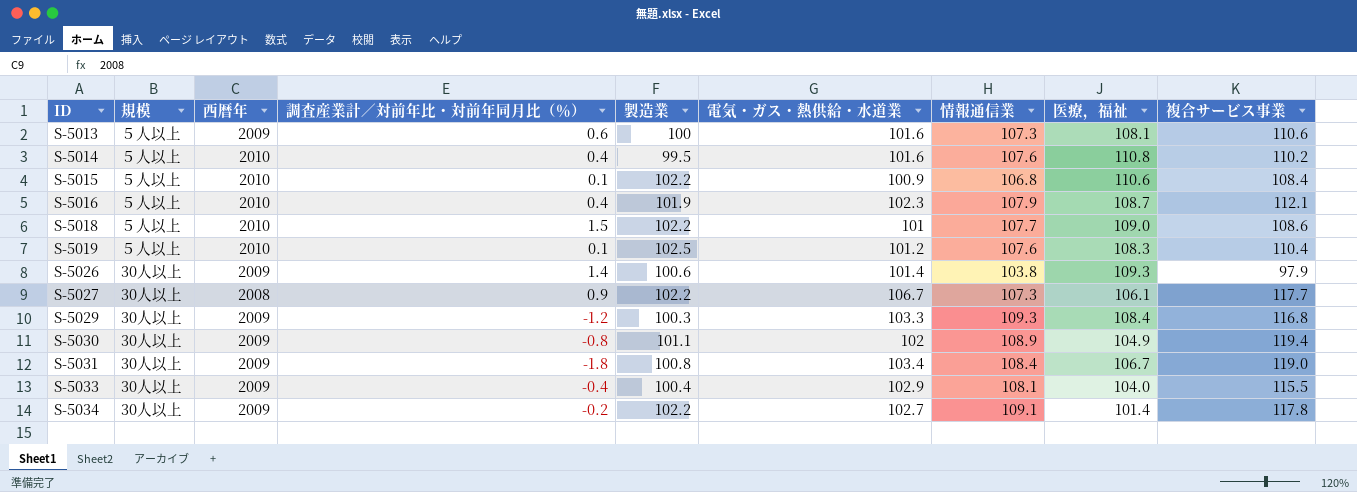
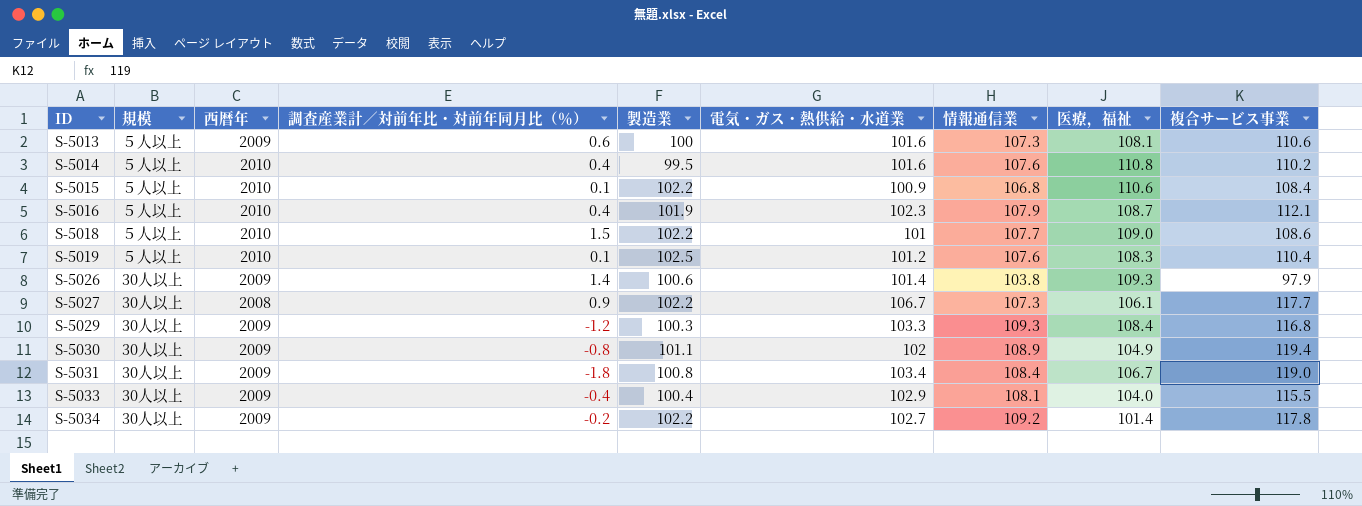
S-5034 | 情報通信業: 109.1 -> 109.2

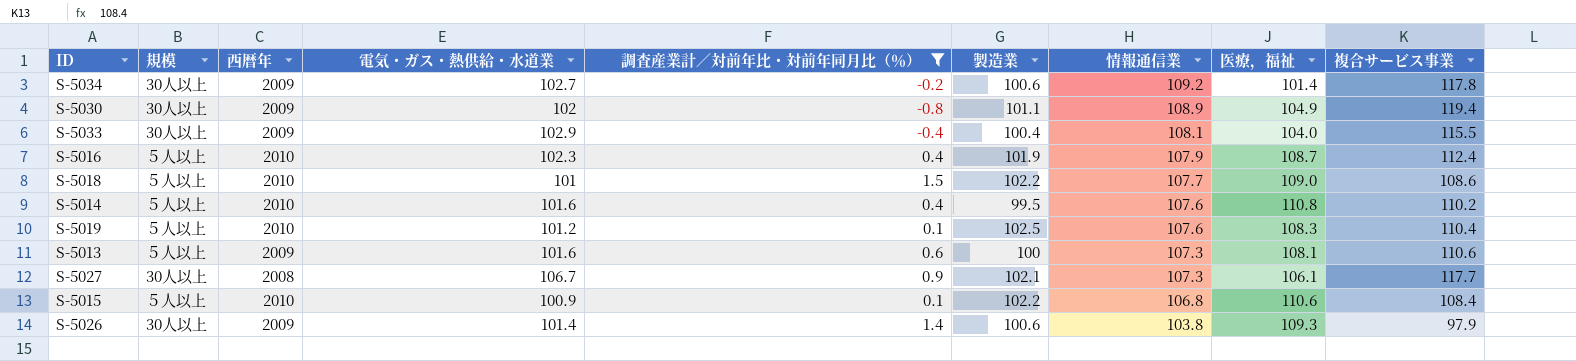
filter: none -> 調査産業計／対前年比・対前年同月比（％） >= -0.8
row order: ID ascending -> 情報通信業 descending
column 電気・ガス・熱供給・水道業 | position: 6 -> 4
S-5034 | 製造業: 102.2 -> 100.6
S-5016 | 複合サービス事業: 112.1 -> 112.4
S-5027 | 製造業: 102.2 -> 102.1

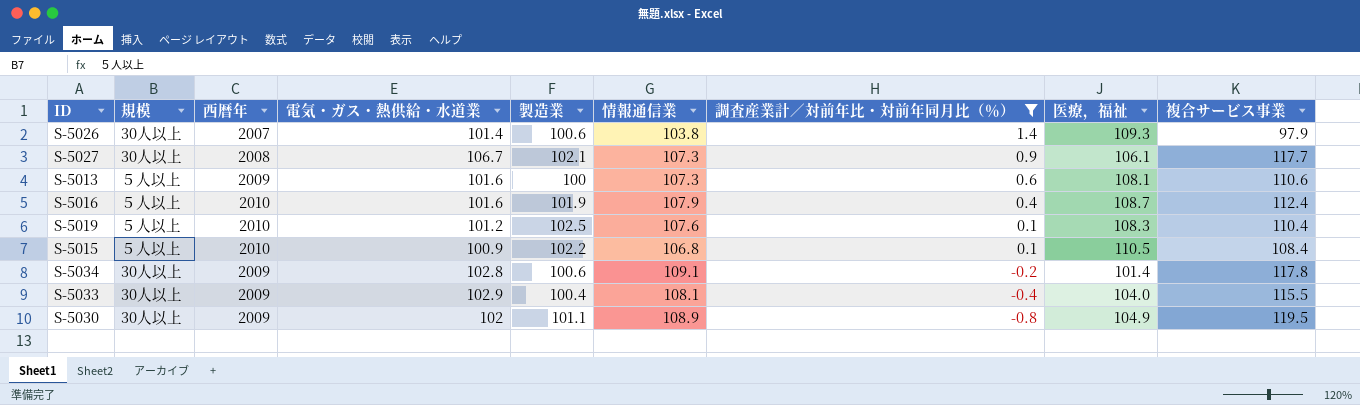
row order: 情報通信業 descending -> 調査産業計／対前年比・対前年同月比（％） descending
column 調査産業計／対前年比・対前年同月比（％） | position: 5 -> 7
row S-5018: ５人以上 | 2010 | 101 | 1.5 | 102.2 | 107.7 | 109.0 | 108.6 -> none
row S-5014: ５人以上 | 2010 | 101.6 | 0.4 | 99.5 | 107.6 | 110.8 | 110.2 -> none
S-5026 | 西暦年: 2009 -> 2007
S-5016 | 電気・ガス・熱供給・水道業: 102.3 -> 101.6
S-5015 | 医療，福祉: 110.6 -> 110.5
S-5034 | 電気・ガス・熱供給・水道業: 102.7 -> 102.8
S-5034 | 情報通信業: 109.2 -> 109.1
S-5030 | 複合サービス事業: 119.4 -> 119.5

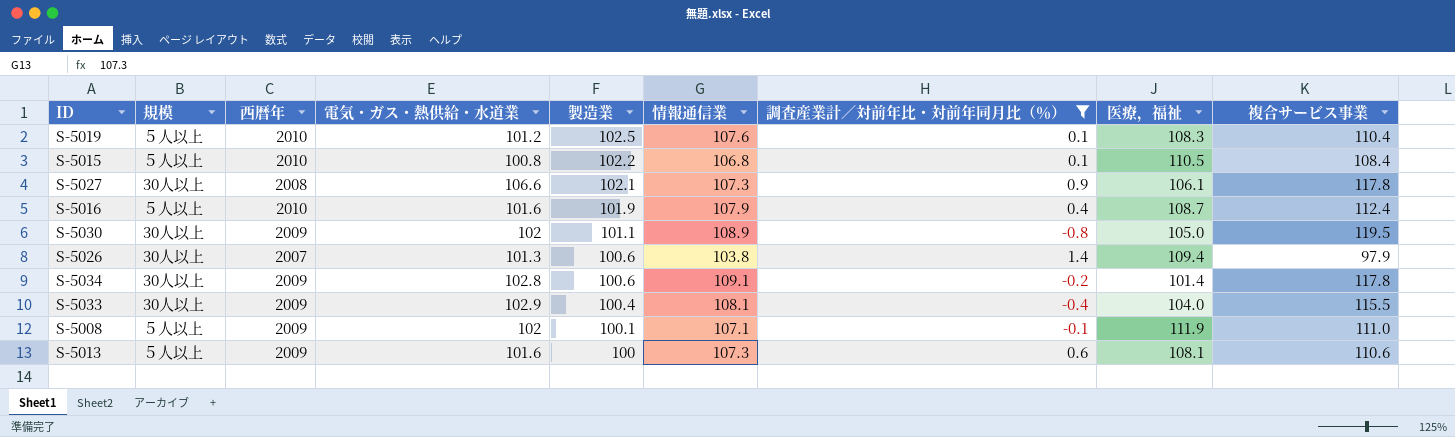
row order: 調査産業計／対前年比・対前年同月比（％） descending -> 製造業 descending
S-5015 | 電気・ガス・熱供給・水道業: 100.9 -> 100.8
S-5027 | 電気・ガス・熱供給・水道業: 106.7 -> 106.6
S-5027 | 複合サービス事業: 117.7 -> 117.8
S-5030 | 医療，福祉: 104.9 -> 105.0
S-5026 | 電気・ガス・熱供給・水道業: 101.4 -> 101.3
S-5026 | 医療，福祉: 109.3 -> 109.4
row S-5008: none -> ５人以上 | 2009 | 102 | 100.1 | 107.1 | -0.1 | 111.9 | 111.0

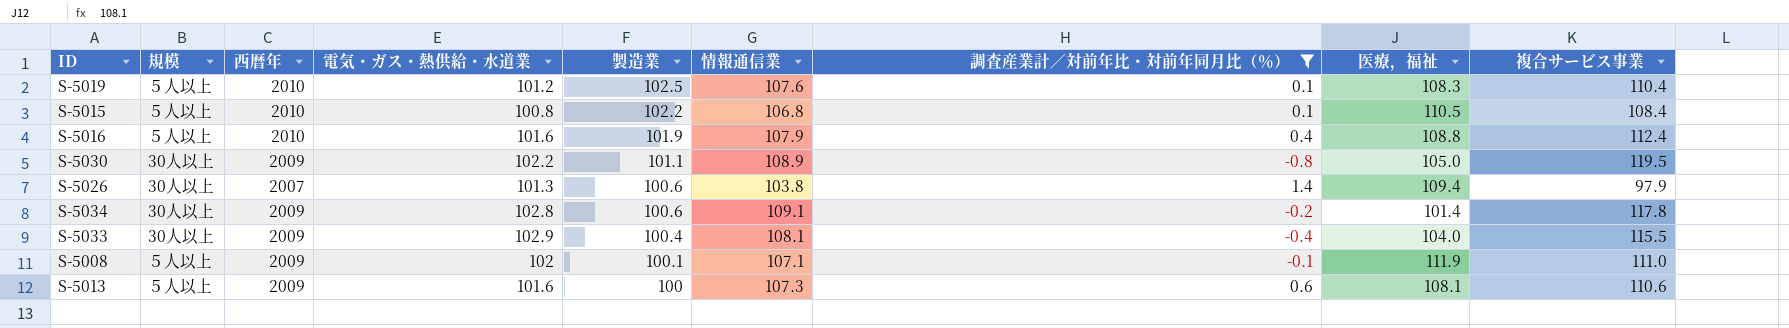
row S-5027: 30人以上 | 2008 | 106.6 | 102.1 | 107.3 | 0.9 | 106.1 | 117.8 -> none
S-5016 | 医療，福祉: 108.7 -> 108.8
S-5030 | 電気・ガス・熱供給・水道業: 102 -> 102.2

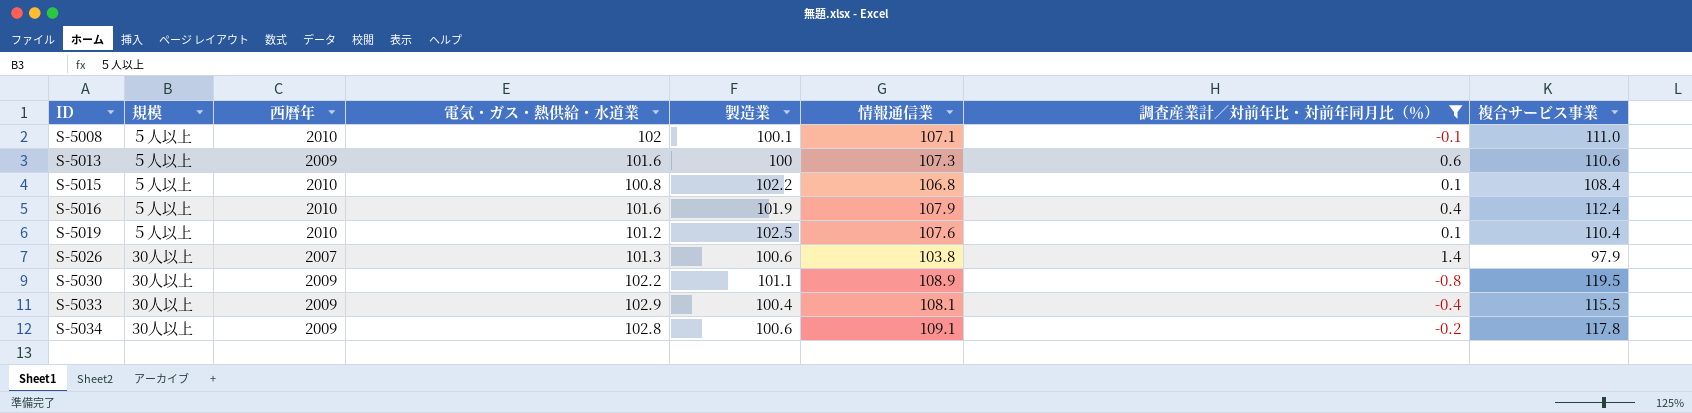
row order: 製造業 descending -> ID ascending
column 医療，福祉 | position: 8 -> none
S-5008 | 西暦年: 2009 -> 2010

